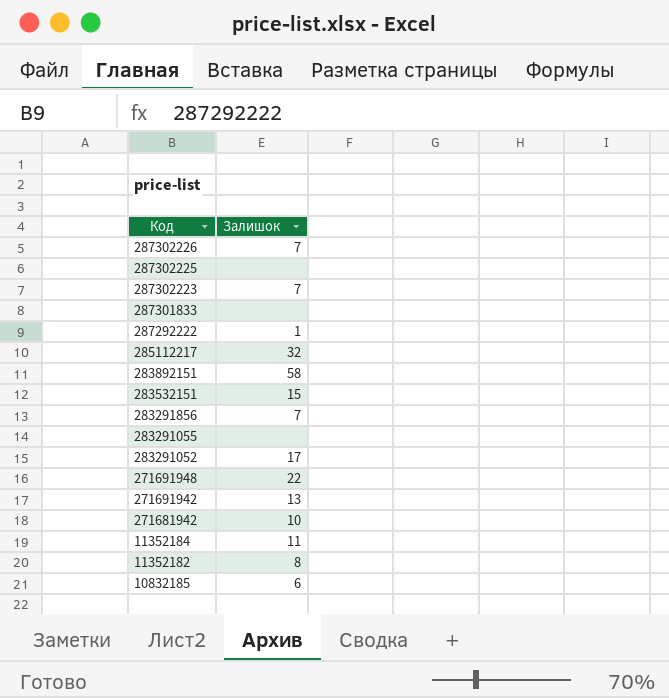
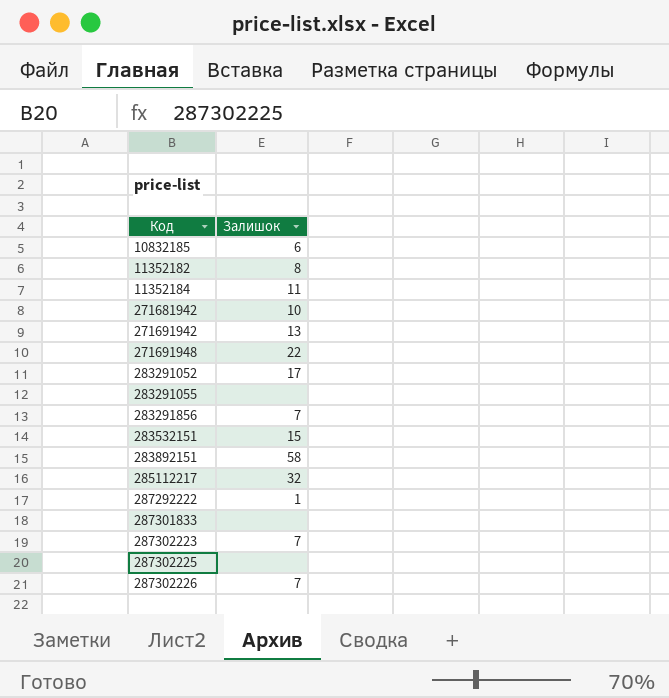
row order: Код descending -> Код ascending

